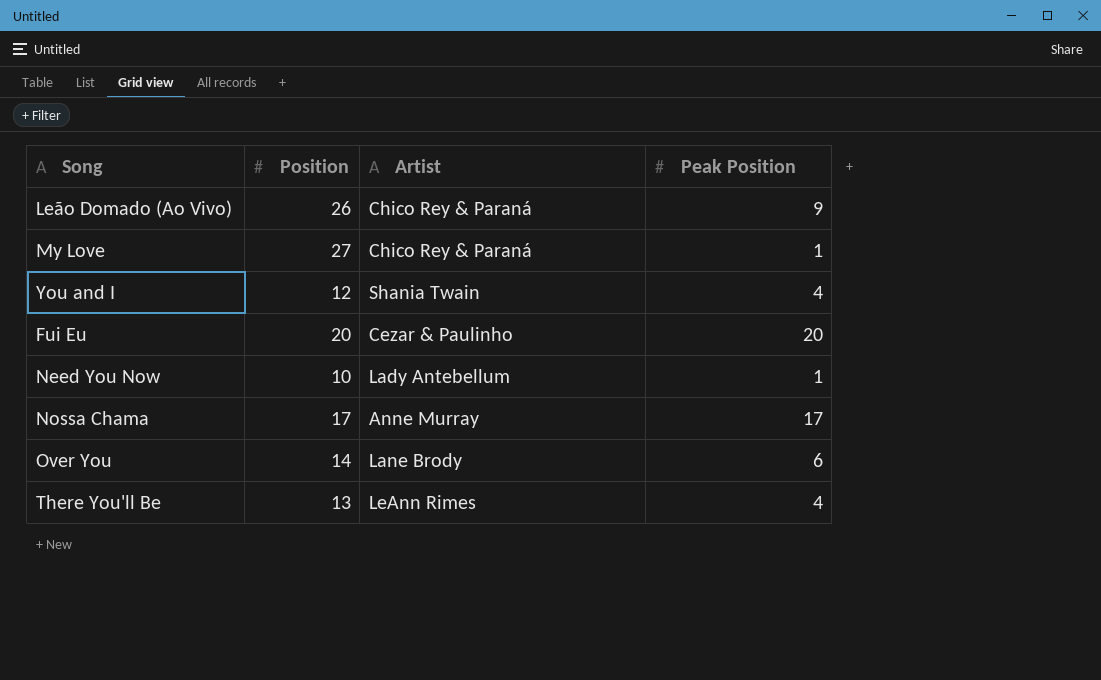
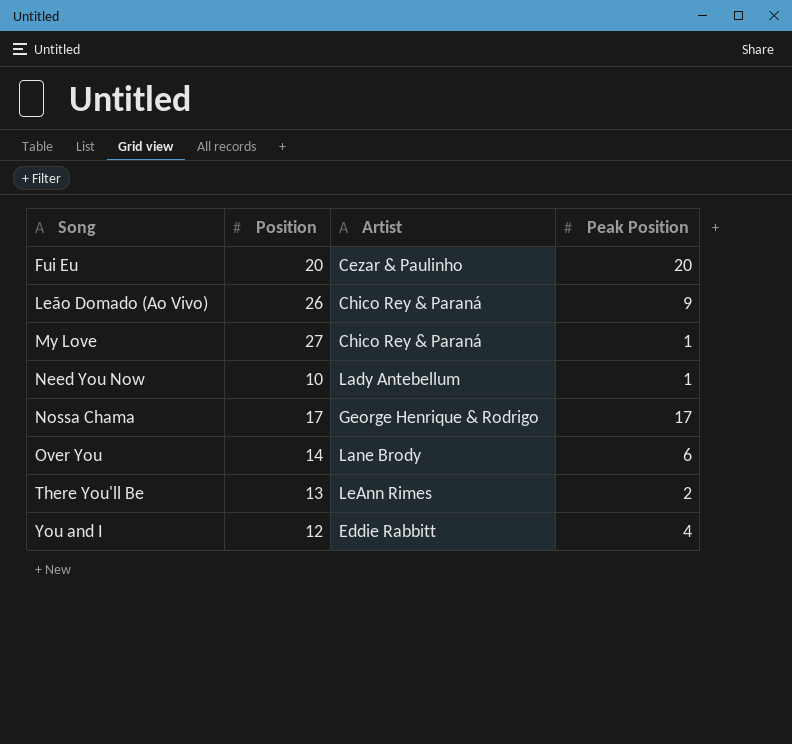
row order: none -> Song ascending
Nossa Chama | Artist: Anne Murray -> George Henrique & Rodrigo
There You'll Be | Peak Position: 4 -> 2
You and I | Artist: Shania Twain -> Eddie Rabbitt

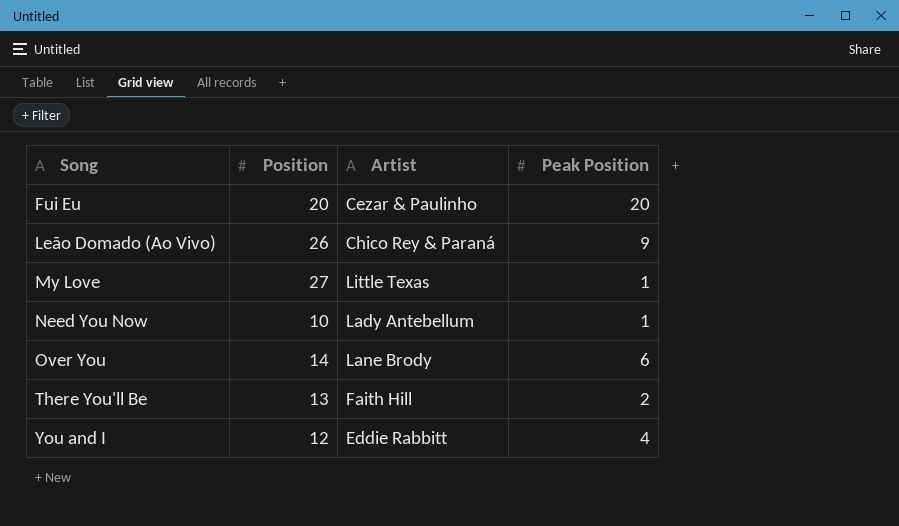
row Nossa Chama: 17 | George Henrique & Rodrigo | 17 -> none
My Love | Artist: Chico Rey & Paraná -> Little Texas
There You'll Be | Artist: LeAnn Rimes -> Faith Hill

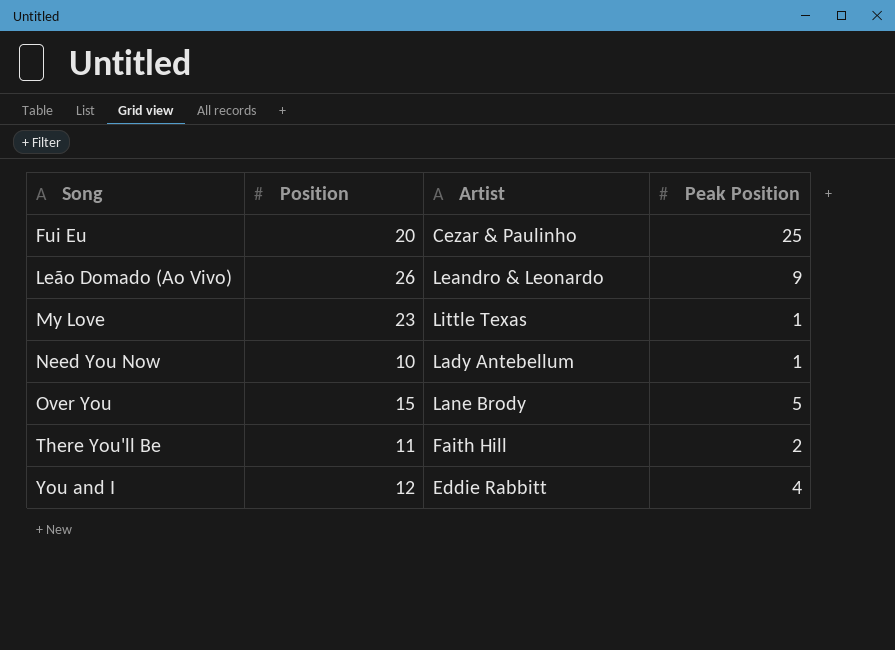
Fui Eu | Peak Position: 20 -> 25
Leão Domado (Ao Vivo) | Artist: Chico Rey & Paraná -> Leandro & Leonardo
My Love | Position: 27 -> 23
Over You | Position: 14 -> 15
Over You | Peak Position: 6 -> 5
There You'll Be | Position: 13 -> 11

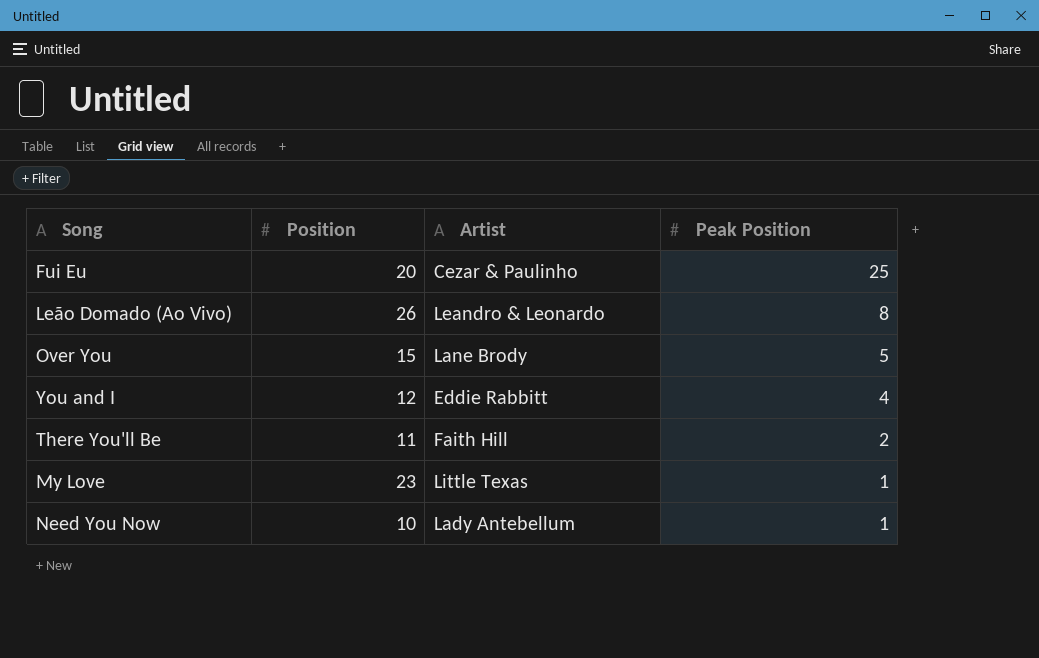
row order: Song ascending -> Peak Position descending
Leão Domado (Ao Vivo) | Peak Position: 9 -> 8

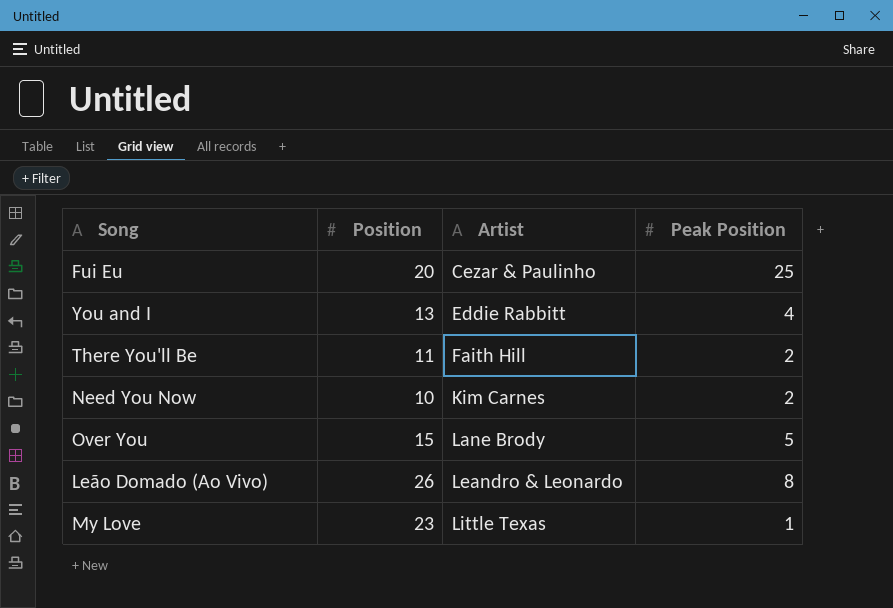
row order: Peak Position descending -> Artist ascending
You and I | Position: 12 -> 13
Need You Now | Artist: Lady Antebellum -> Kim Carnes
Need You Now | Peak Position: 1 -> 2

